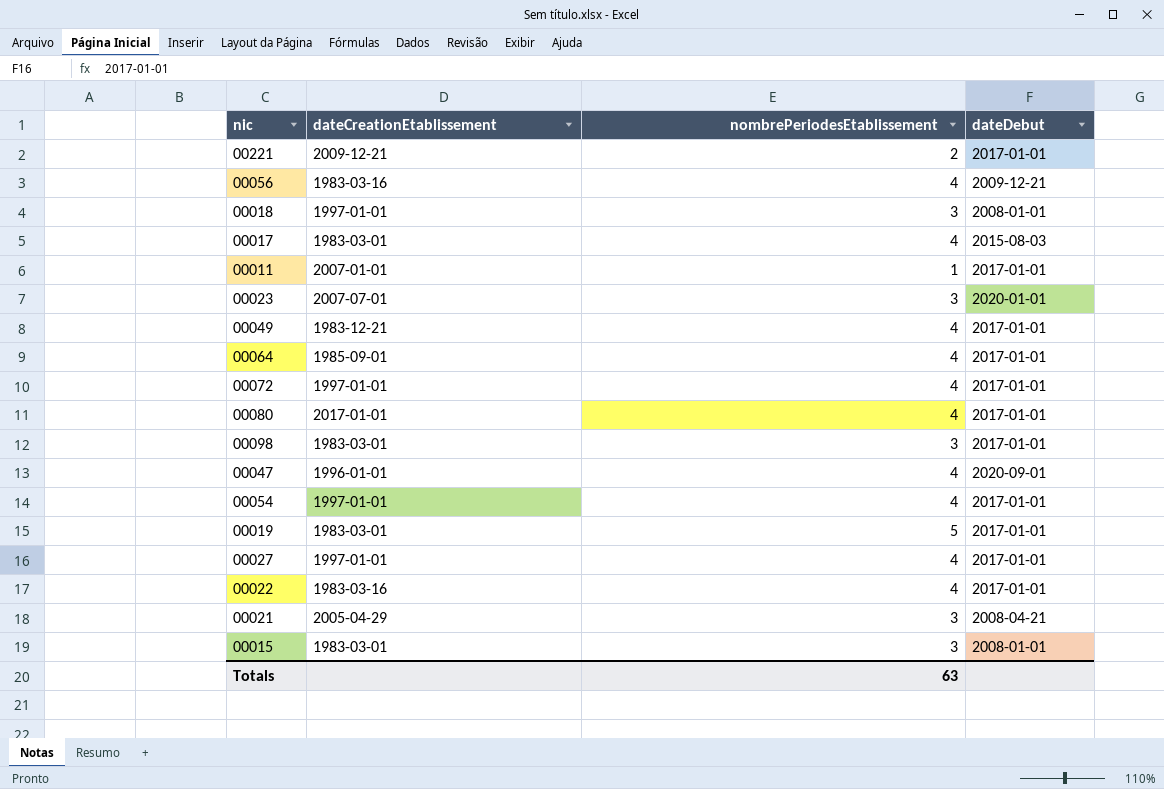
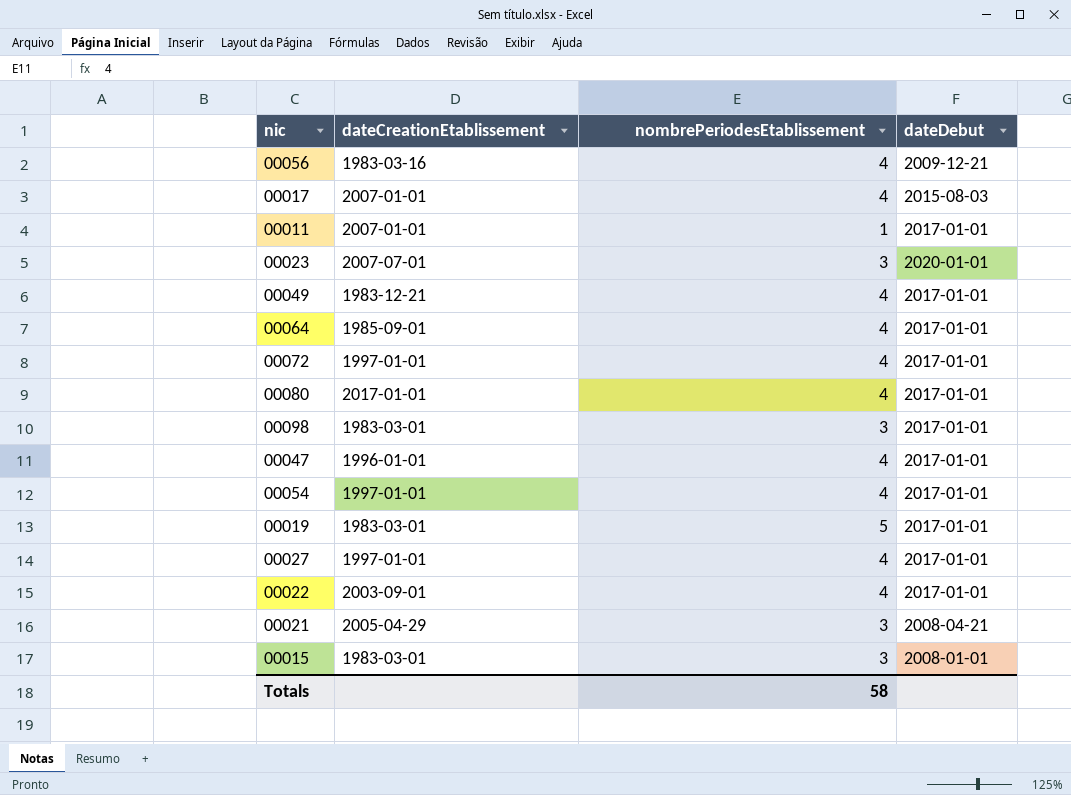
row 00221: 2009-12-21 | 2 | 2017-01-01 -> none
row 00018: 1997-01-01 | 3 | 2008-01-01 -> none
00017 | dateCreationEtablissement: 1983-03-01 -> 2007-01-01
00047 | dateDebut: 2020-09-01 -> 2017-01-01
00022 | dateCreationEtablissement: 1983-03-16 -> 2003-09-01
Totals | nombrePeriodesEtablissement: 63 -> 58

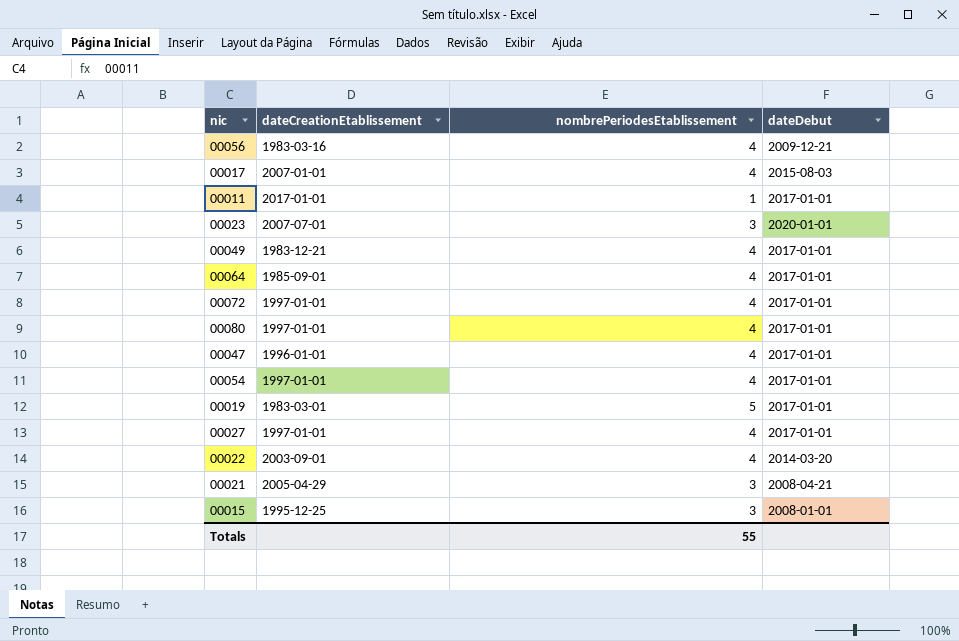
row 00098: 1983-03-01 | 3 | 2017-01-01 -> none
00011 | dateCreationEtablissement: 2007-01-01 -> 2017-01-01
00080 | dateCreationEtablissement: 2017-01-01 -> 1997-01-01
00022 | dateDebut: 2017-01-01 -> 2014-03-20
00015 | dateCreationEtablissement: 1983-03-01 -> 1995-12-25
Totals | nombrePeriodesEtablissement: 58 -> 55

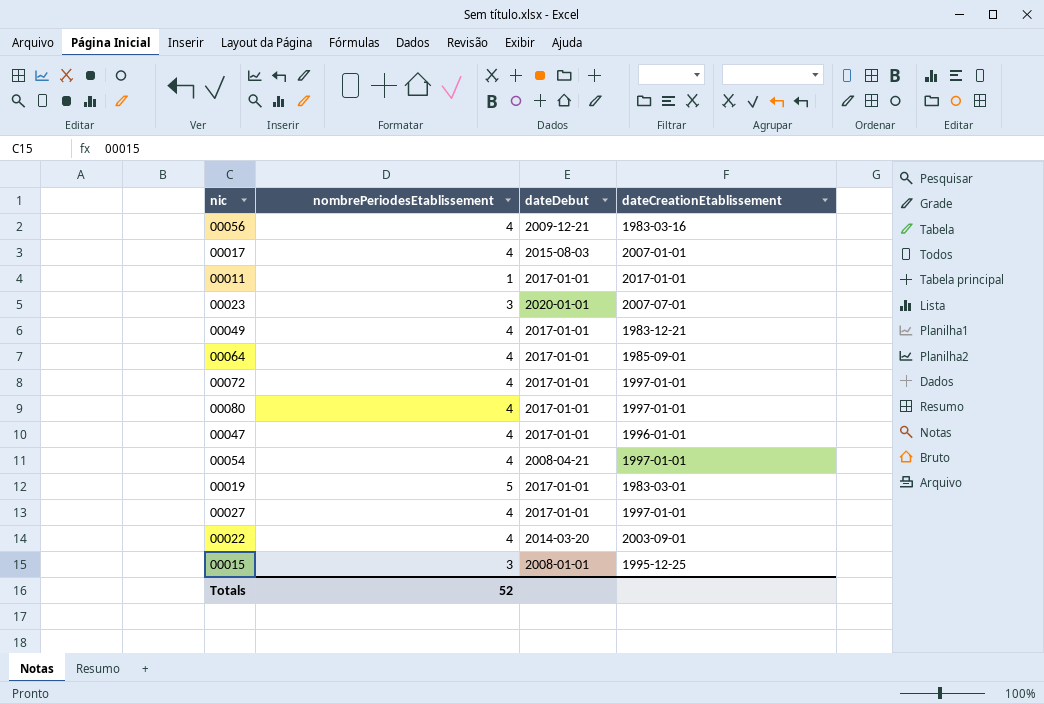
column dateCreationEtablissement | position: 2 -> 4
row 00021: 2005-04-29 | 3 | 2008-04-21 -> none
00054 | dateDebut: 2017-01-01 -> 2008-04-21
Totals | nombrePeriodesEtablissement: 55 -> 52

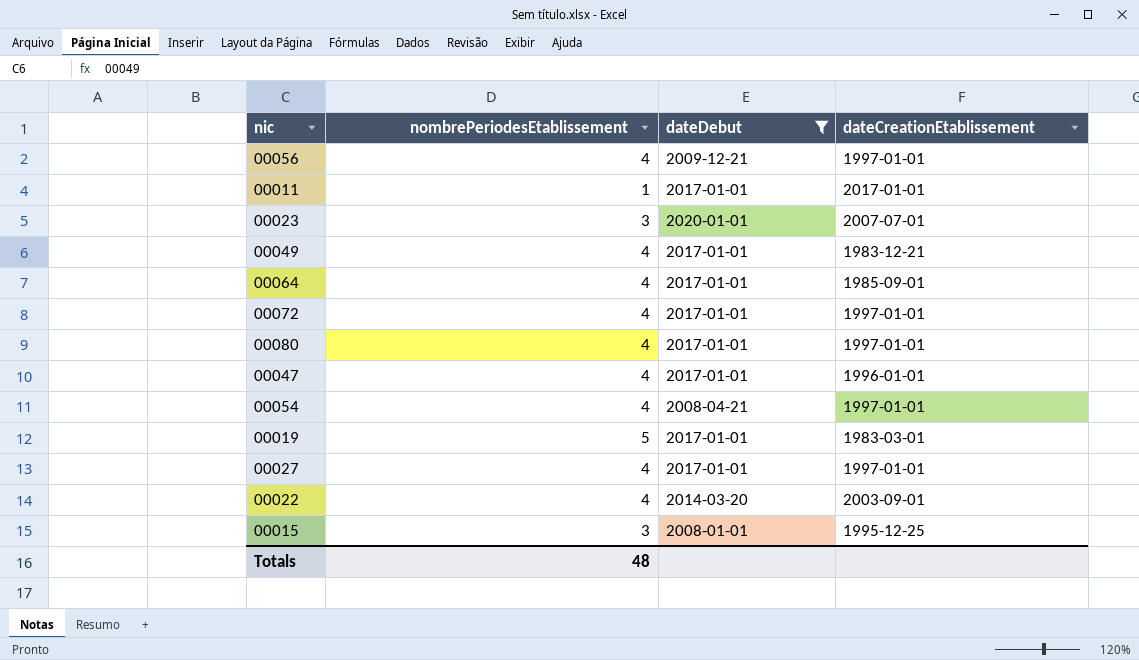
filter: none -> dateDebut != 2015-08-03
00056 | dateCreationEtablissement: 1983-03-16 -> 1997-01-01
Totals | nombrePeriodesEtablissement: 52 -> 48

